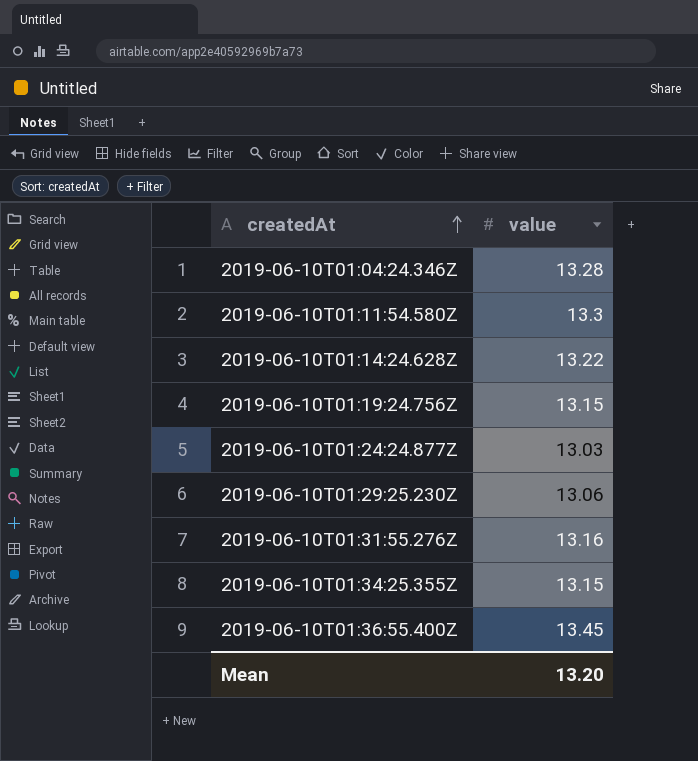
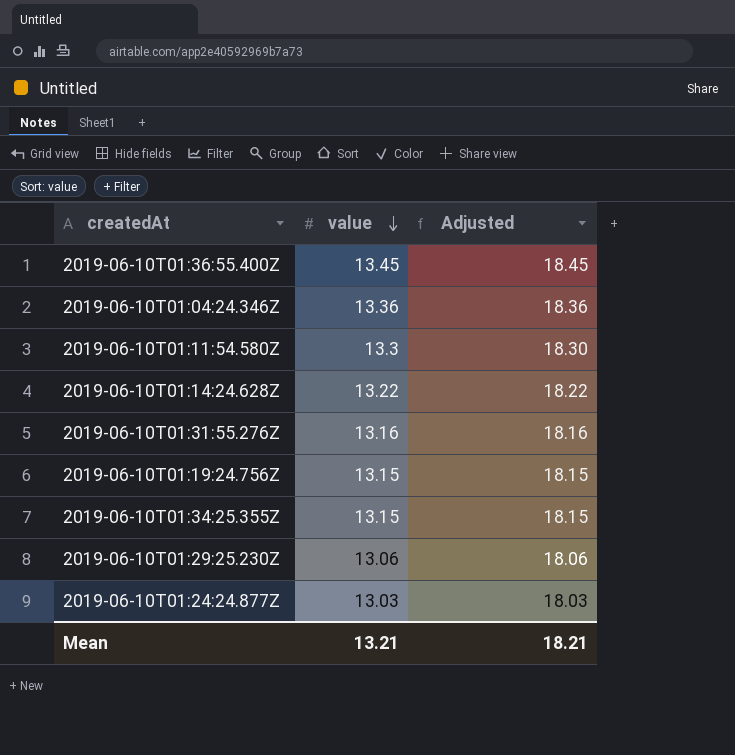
row order: createdAt ascending -> value descending
column Adjusted | formula: none -> [value] + 5
2019-06-10T01:04:24.346Z | value: 13.28 -> 13.36
Mean | value: 13.20 -> 13.21

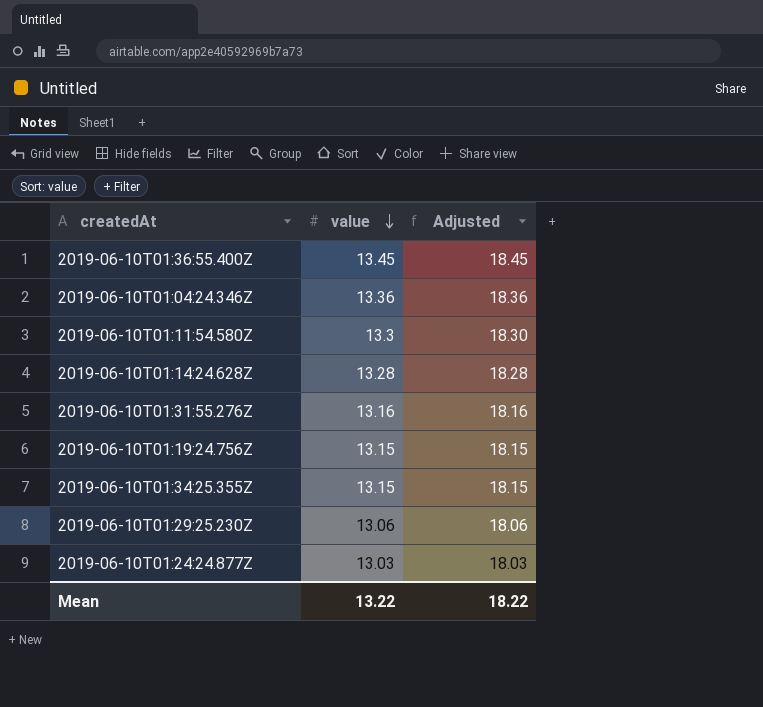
2019-06-10T01:14:24.628Z | value: 13.22 -> 13.28
2019-06-10T01:14:24.628Z | Adjusted: 18.22 -> 18.28
Mean | value: 13.21 -> 13.22
Mean | Adjusted: 18.21 -> 18.22

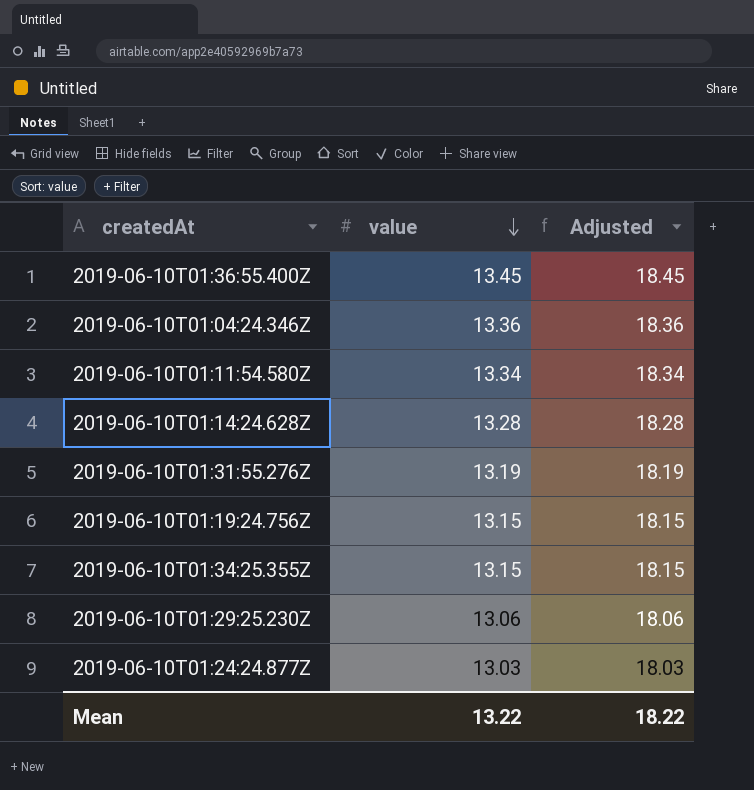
2019-06-10T01:11:54.580Z | value: 13.3 -> 13.34
2019-06-10T01:11:54.580Z | Adjusted: 18.30 -> 18.34
2019-06-10T01:31:55.276Z | value: 13.16 -> 13.19
2019-06-10T01:31:55.276Z | Adjusted: 18.16 -> 18.19

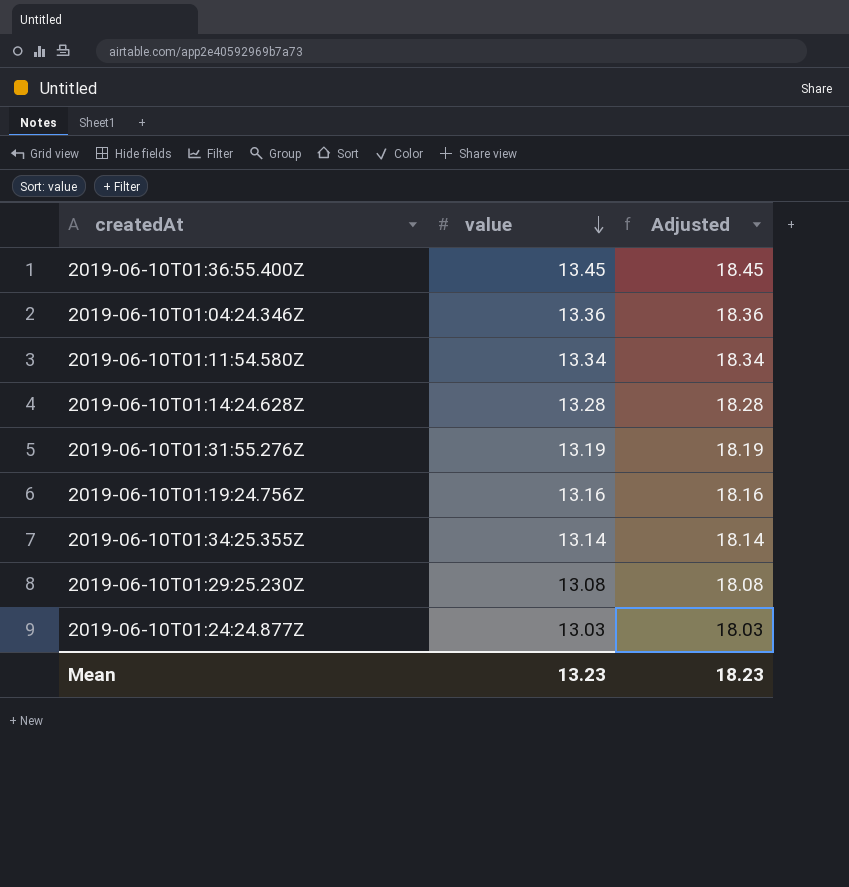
2019-06-10T01:19:24.756Z | value: 13.15 -> 13.16
2019-06-10T01:19:24.756Z | Adjusted: 18.15 -> 18.16
2019-06-10T01:34:25.355Z | value: 13.15 -> 13.14
2019-06-10T01:34:25.355Z | Adjusted: 18.15 -> 18.14
2019-06-10T01:29:25.230Z | value: 13.06 -> 13.08
2019-06-10T01:29:25.230Z | Adjusted: 18.06 -> 18.08
Mean | value: 13.22 -> 13.23
Mean | Adjusted: 18.22 -> 18.23

